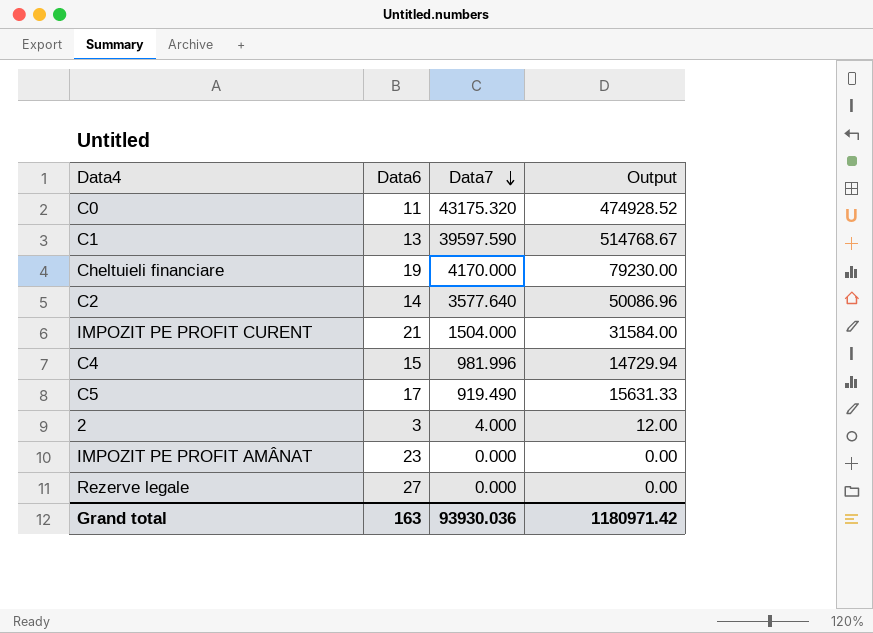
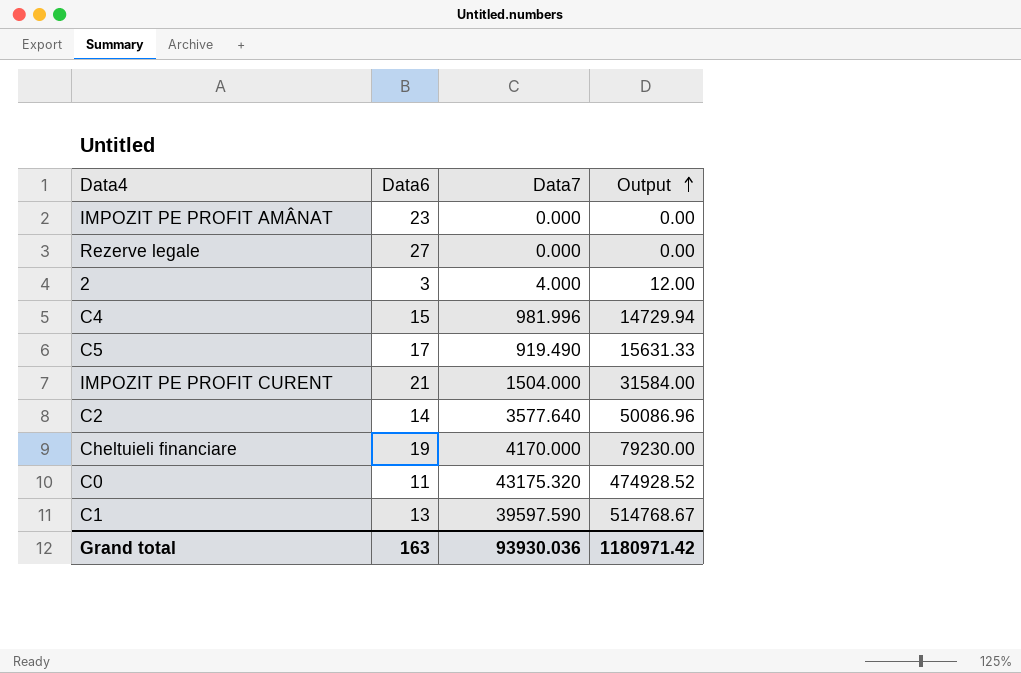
row order: Data7 descending -> Output ascending

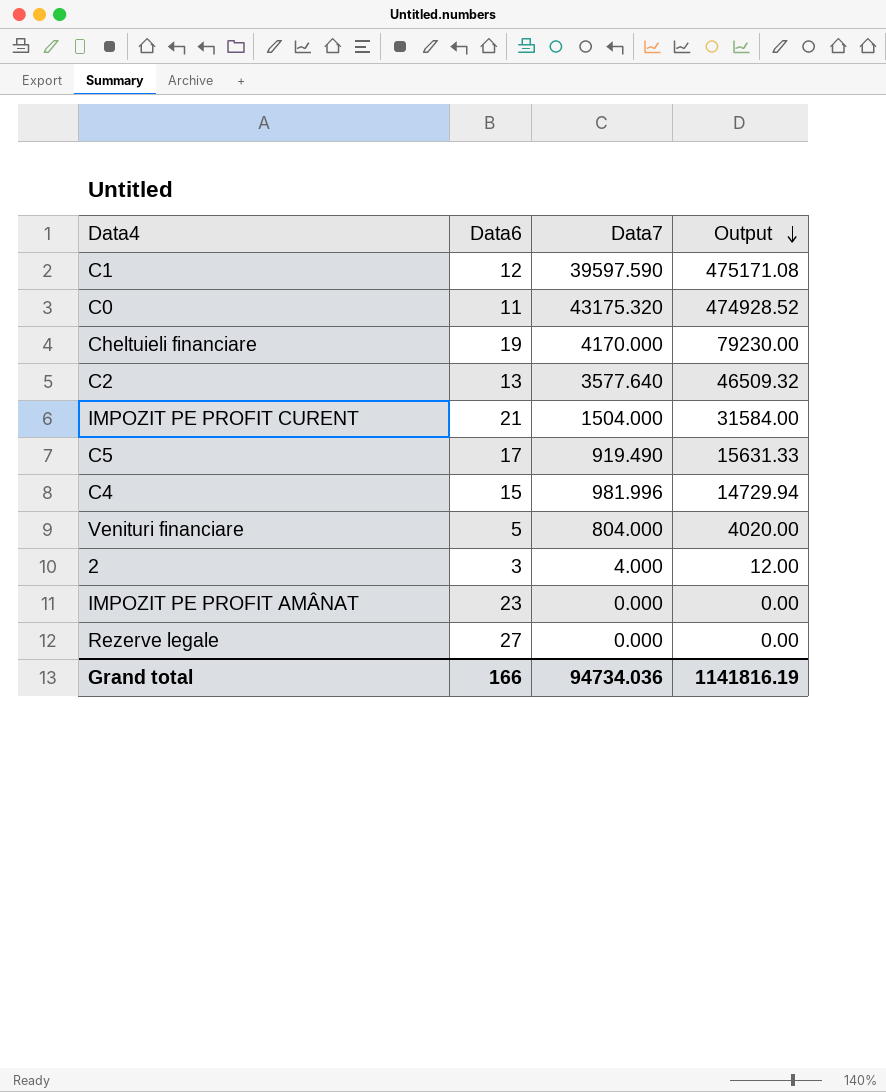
row order: Output ascending -> Output descending
C1 | Data6: 13 -> 12
C1 | Output: 514768.67 -> 475171.08
C2 | Data6: 14 -> 13
C2 | Output: 50086.96 -> 46509.32
row Venituri financiare: none -> 5 | 804.000 | 4020.00
Grand total | Data6: 163 -> 166
Grand total | Data7: 93930.036 -> 94734.036
Grand total | Output: 1180971.42 -> 1141816.19

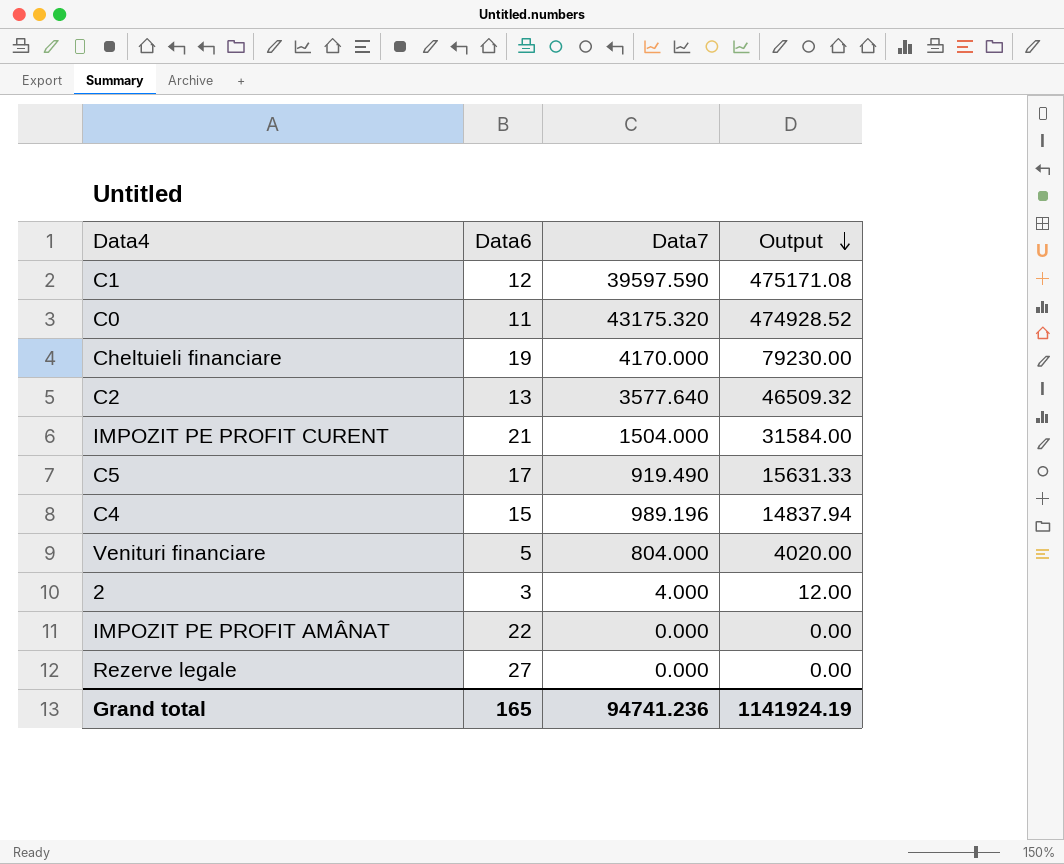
C4 | Data7: 981.996 -> 989.196
C4 | Output: 14729.94 -> 14837.94
IMPOZIT PE PROFIT AMÂNAT | Data6: 23 -> 22
Grand total | Data6: 166 -> 165
Grand total | Data7: 94734.036 -> 94741.236
Grand total | Output: 1141816.19 -> 1141924.19

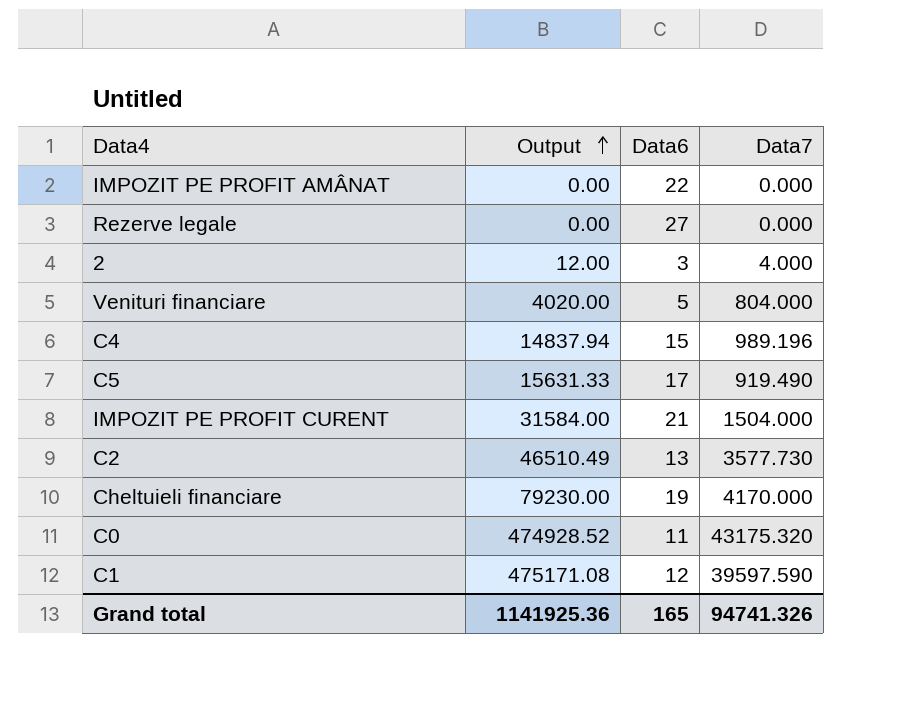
row order: Output descending -> Output ascending
column Output | position: 4 -> 2
C2 | Output: 46509.32 -> 46510.49
C2 | Data7: 3577.640 -> 3577.730
Grand total | Output: 1141924.19 -> 1141925.36
Grand total | Data7: 94741.236 -> 94741.326

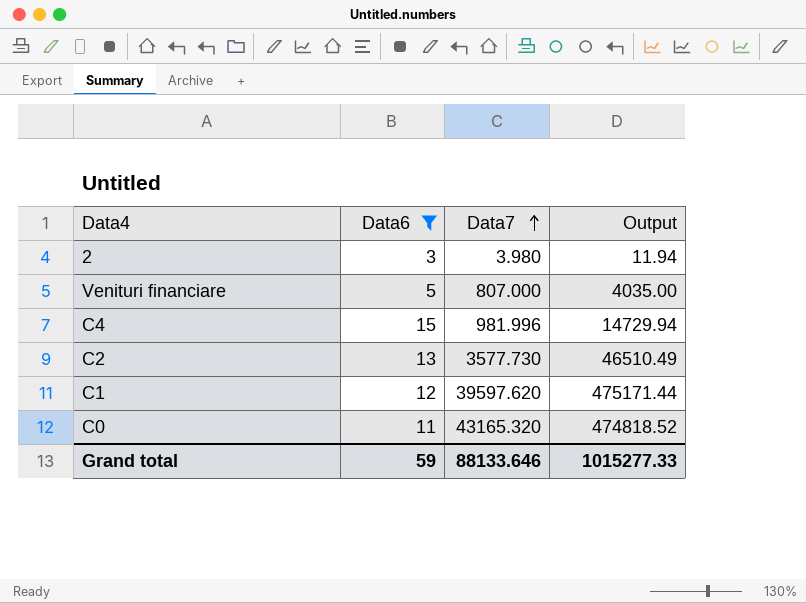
filter: none -> Data6 <= 15
row order: Output ascending -> Data7 ascending
column Output | position: 2 -> 4
2 | Data7: 4.000 -> 3.980
2 | Output: 12.00 -> 11.94
Venituri financiare | Data7: 804.000 -> 807.000
Venituri financiare | Output: 4020.00 -> 4035.00
C4 | Data7: 989.196 -> 981.996
C4 | Output: 14837.94 -> 14729.94
C1 | Data7: 39597.590 -> 39597.620
C1 | Output: 475171.08 -> 475171.44
C0 | Data7: 43175.320 -> 43165.320
C0 | Output: 474928.52 -> 474818.52
Grand total | Data6: 165 -> 59
Grand total | Data7: 94741.326 -> 88133.646
Grand total | Output: 1141925.36 -> 1015277.33

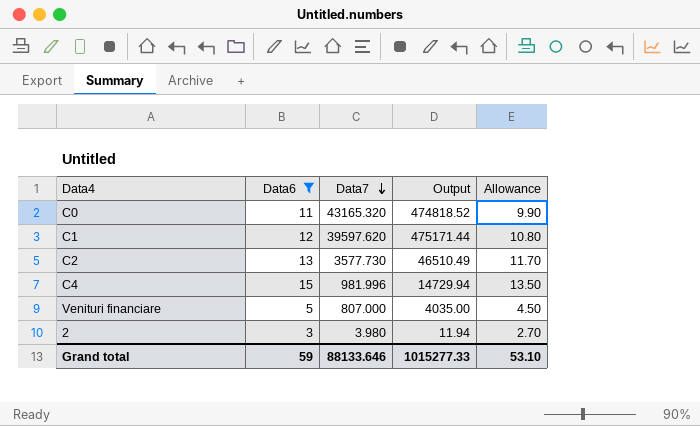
row order: Data7 ascending -> Data7 descending
column Allowance | formula: none -> [Data6] * 0.9

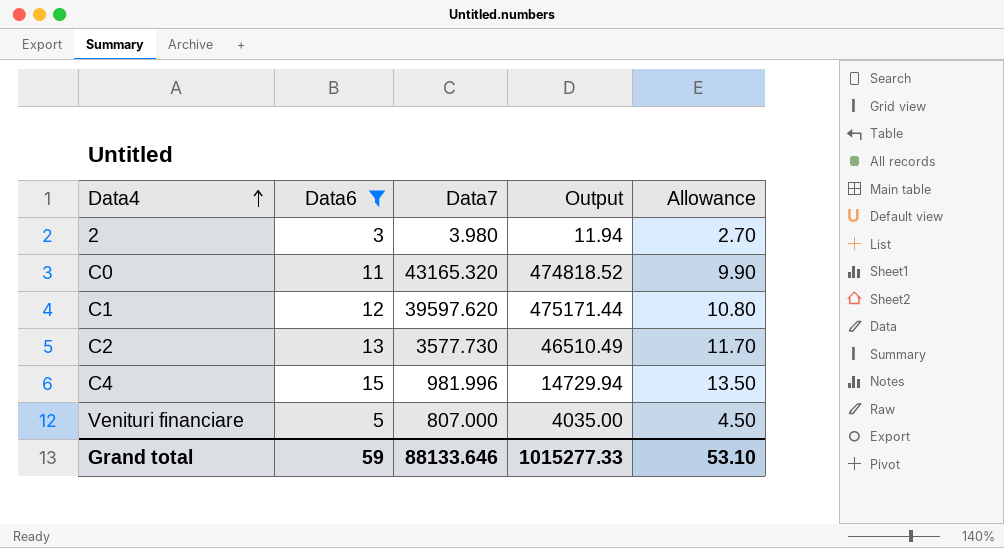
row order: Data7 descending -> Data4 ascending

